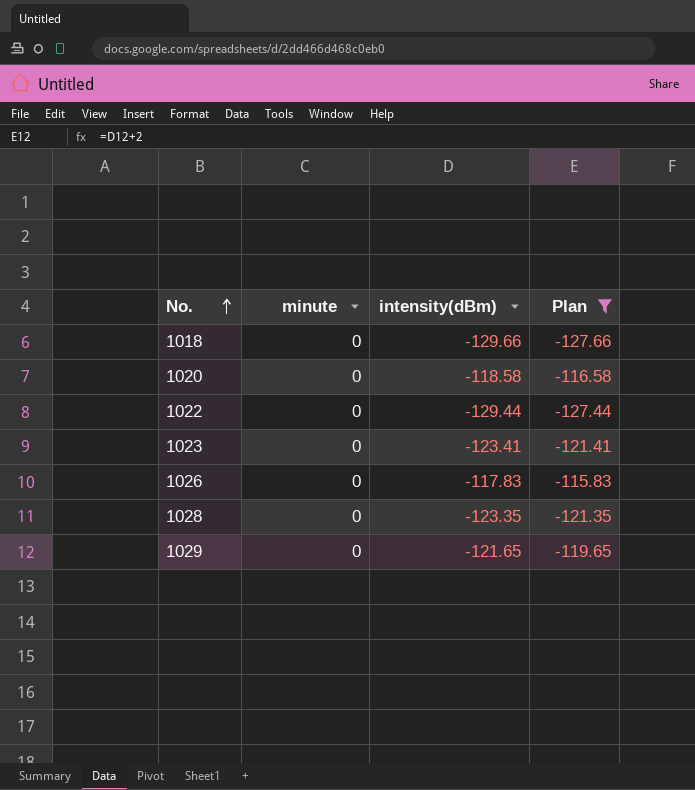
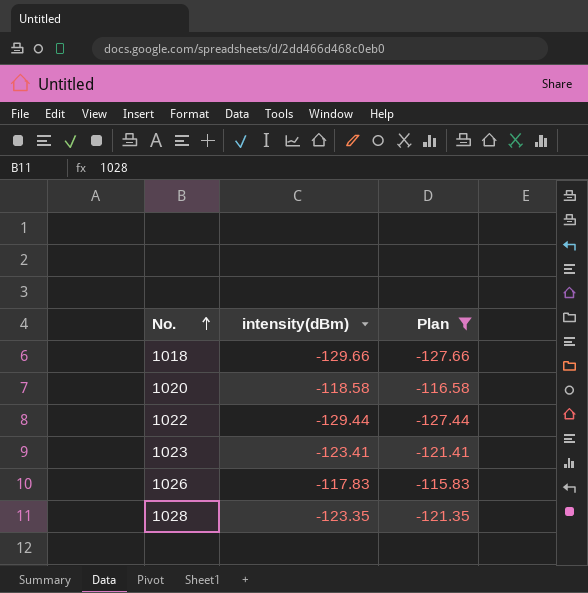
column minute | position: 2 -> none
row 1029: 0 | -121.65 | -119.65 -> none

